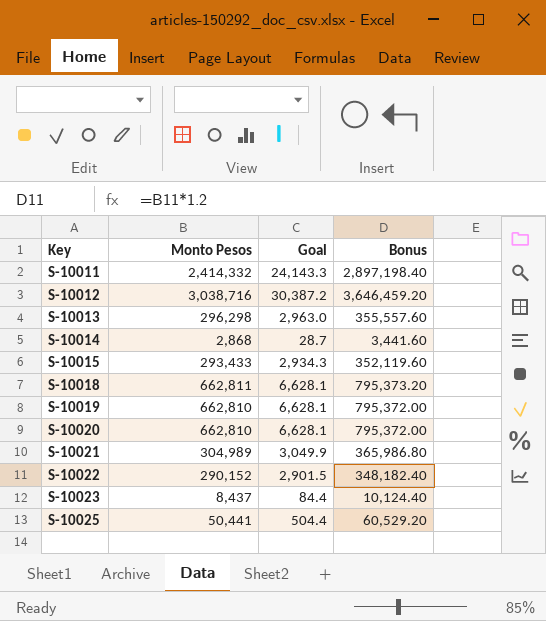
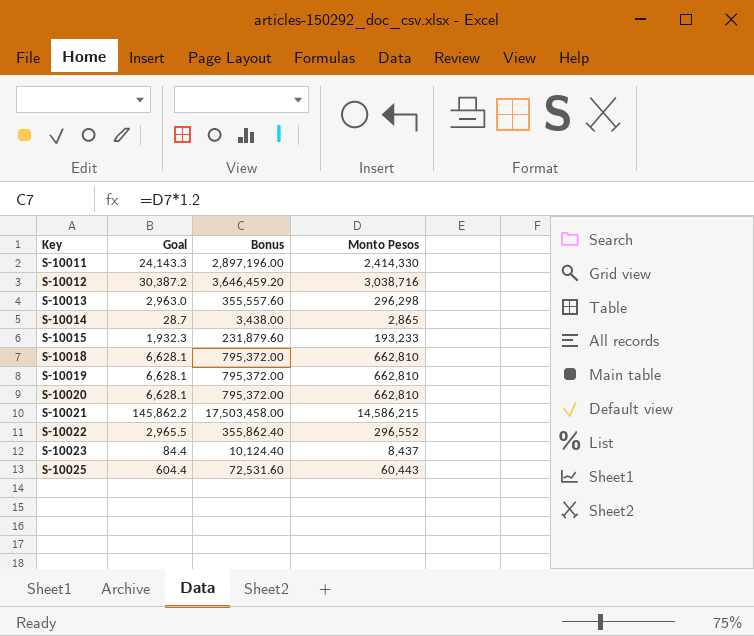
column Monto Pesos | position: 2 -> 4
S-10011 | Bonus: 2,897,198.40 -> 2,897,196.00
S-10011 | Monto Pesos: 2,414,332 -> 2,414,330
S-10014 | Bonus: 3,441.60 -> 3,438.00
S-10014 | Monto Pesos: 2,868 -> 2,865
S-10015 | Goal: 2,934.3 -> 1,932.3
S-10015 | Bonus: 352,119.60 -> 231,879.60
S-10015 | Monto Pesos: 293,433 -> 193,233
S-10018 | Bonus: 795,373.20 -> 795,372.00
S-10018 | Monto Pesos: 662,811 -> 662,810
S-10021 | Goal: 3,049.9 -> 145,862.2
S-10021 | Bonus: 365,986.80 -> 17,503,458.00
S-10021 | Monto Pesos: 304,989 -> 14,586,215
S-10022 | Goal: 2,901.5 -> 2,965.5
S-10022 | Bonus: 348,182.40 -> 355,862.40
S-10022 | Monto Pesos: 290,152 -> 296,552
S-10025 | Goal: 504.4 -> 604.4
S-10025 | Bonus: 60,529.20 -> 72,531.60
S-10025 | Monto Pesos: 50,441 -> 60,443

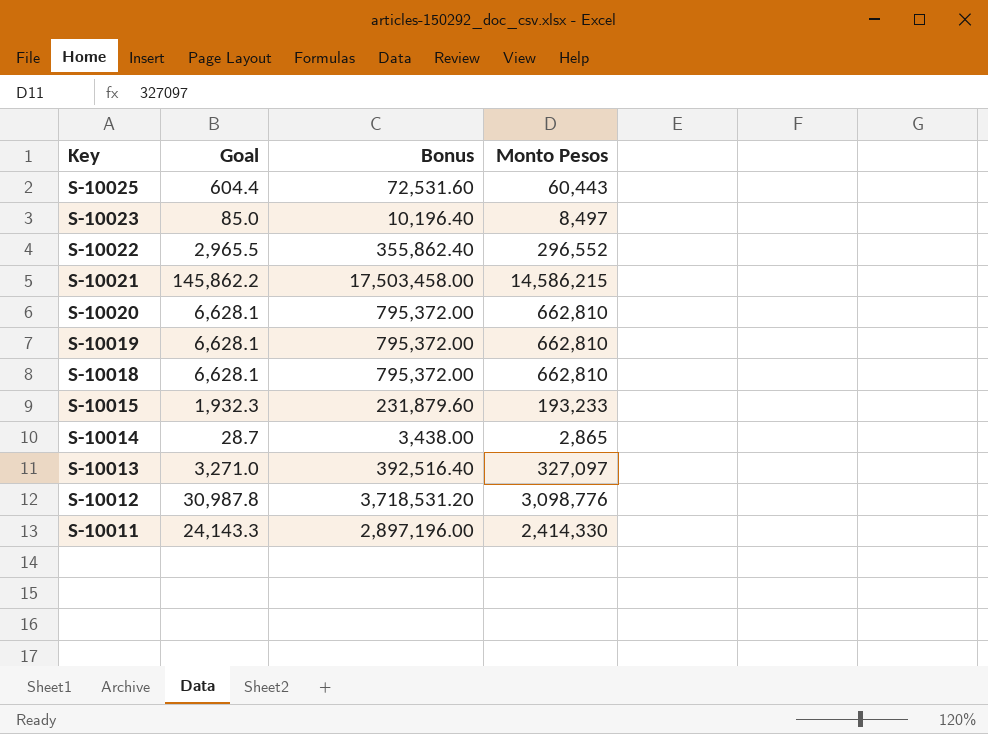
row order: Key ascending -> Key descending
S-10023 | Goal: 84.4 -> 85.0
S-10023 | Bonus: 10,124.40 -> 10,196.40
S-10023 | Monto Pesos: 8,437 -> 8,497
S-10013 | Goal: 2,963.0 -> 3,271.0
S-10013 | Bonus: 355,557.60 -> 392,516.40
S-10013 | Monto Pesos: 296,298 -> 327,097
S-10012 | Goal: 30,387.2 -> 30,987.8
S-10012 | Bonus: 3,646,459.20 -> 3,718,531.20
S-10012 | Monto Pesos: 3,038,716 -> 3,098,776

